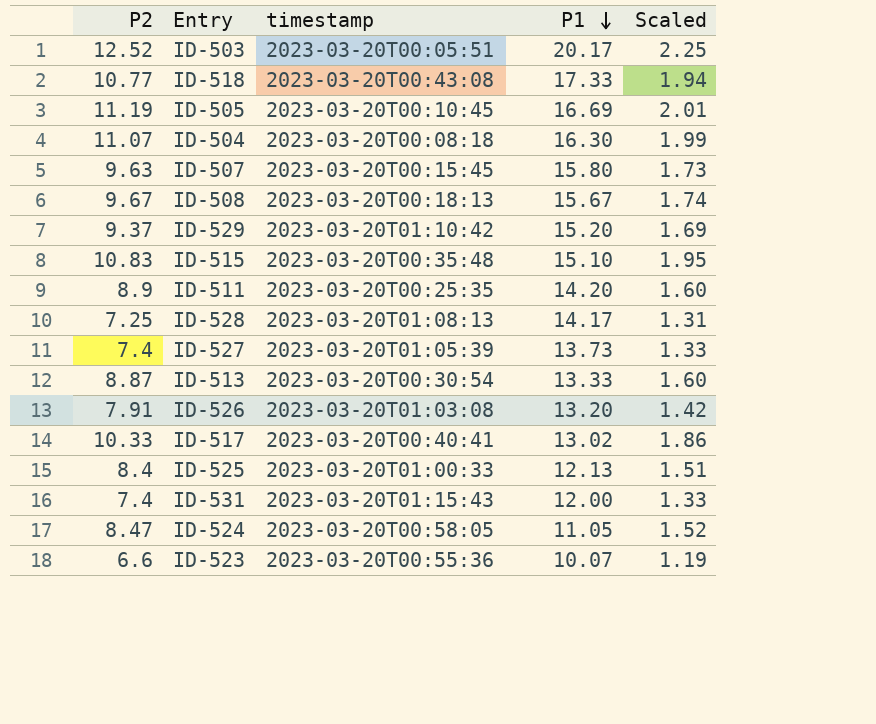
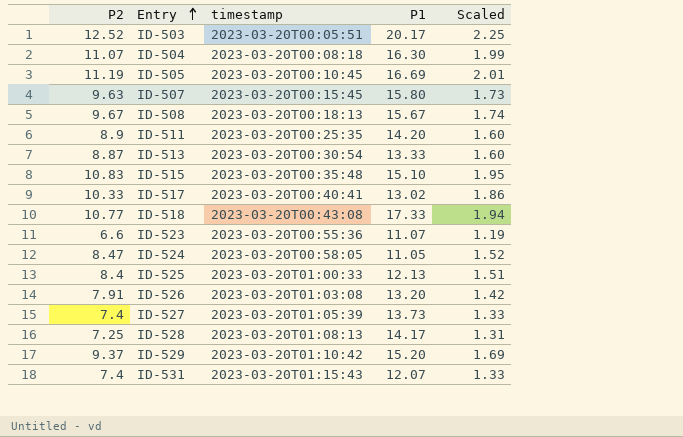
row order: P1 descending -> Entry ascending
ID-523 | P1: 10.07 -> 11.07
ID-531 | P1: 12.00 -> 12.07

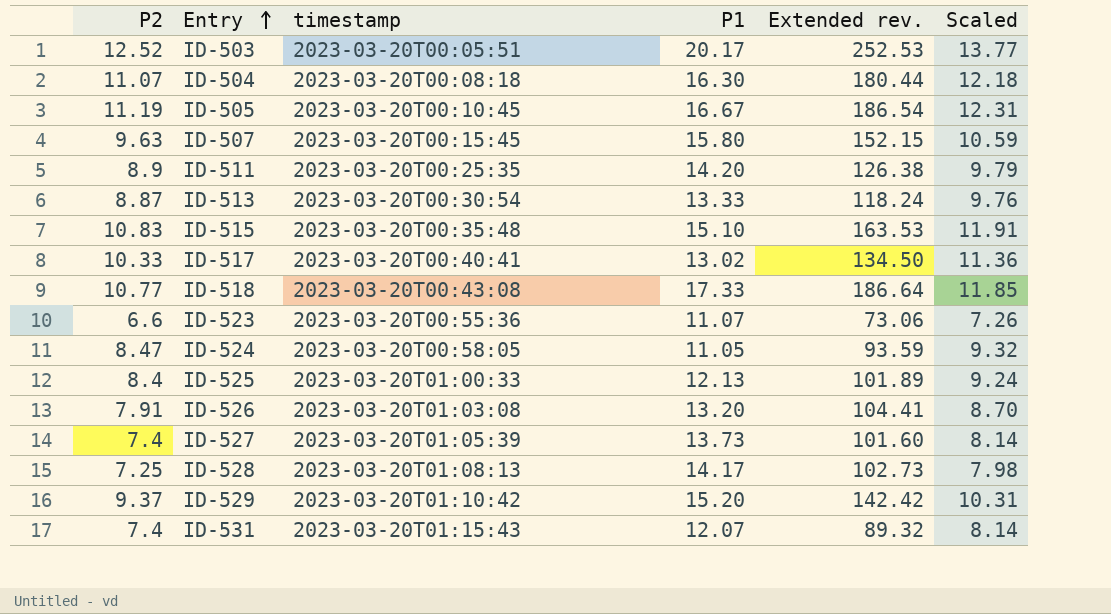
column Extended rev. | formula: none -> [P2] * [P1]
column Scaled | formula: [P2] * 0.18 -> [P2] * 1.1
row ID-508: 9.67 | 2023-03-20T00:18:13 | 15.67 | 1.74 -> none
ID-505 | P1: 16.69 -> 16.67

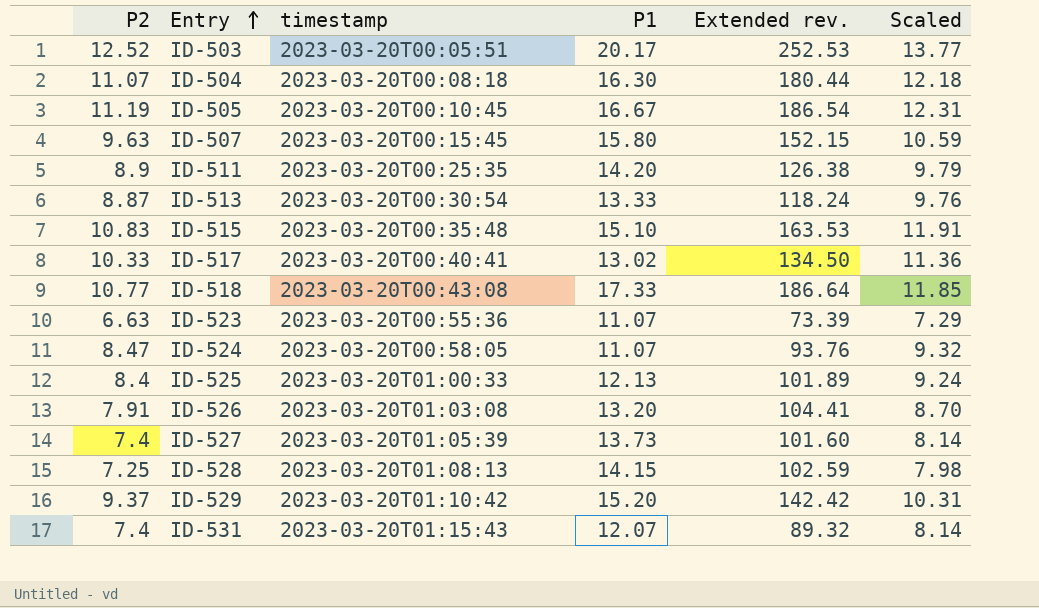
ID-523 | P2: 6.6 -> 6.63
ID-523 | Extended rev.: 73.06 -> 73.39
ID-523 | Scaled: 7.26 -> 7.29
ID-524 | P1: 11.05 -> 11.07
ID-524 | Extended rev.: 93.59 -> 93.76
ID-528 | P1: 14.17 -> 14.15
ID-528 | Extended rev.: 102.73 -> 102.59

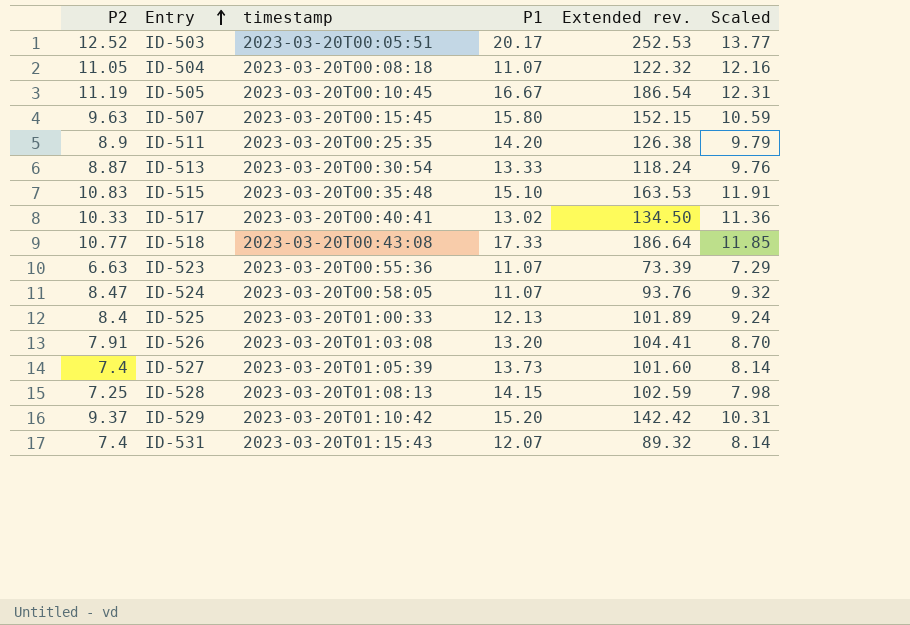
ID-504 | P2: 11.07 -> 11.05
ID-504 | P1: 16.30 -> 11.07
ID-504 | Extended rev.: 180.44 -> 122.32
ID-504 | Scaled: 12.18 -> 12.16

